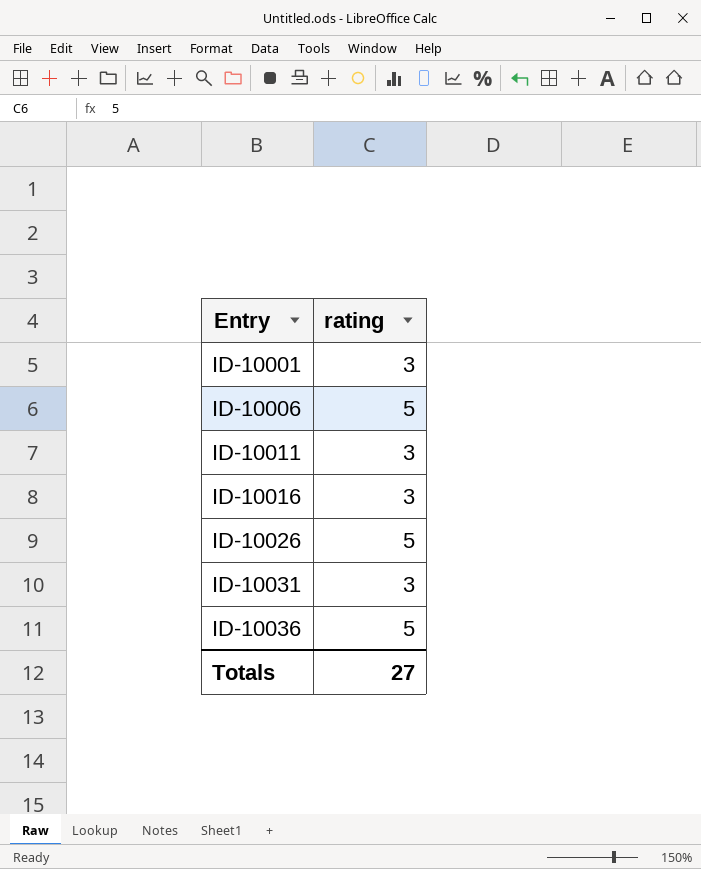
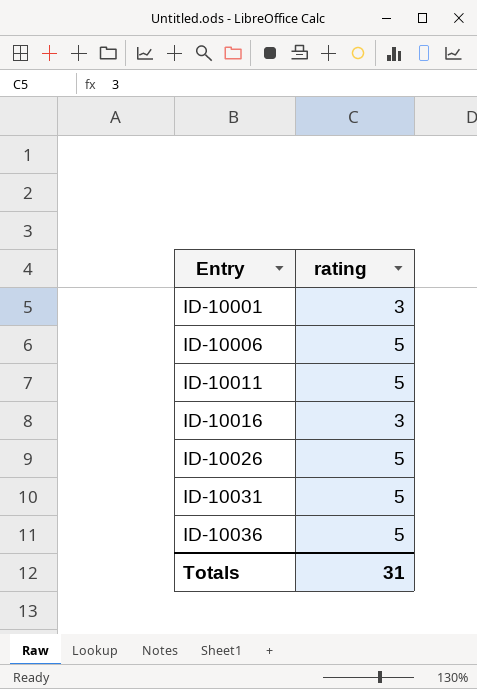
ID-10011 | rating: 3 -> 5
ID-10031 | rating: 3 -> 5
Totals | rating: 27 -> 31

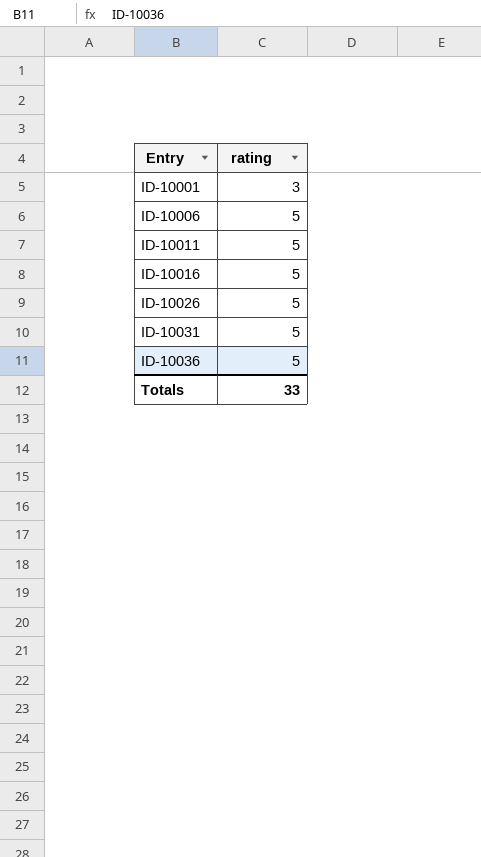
ID-10016 | rating: 3 -> 5
Totals | rating: 31 -> 33

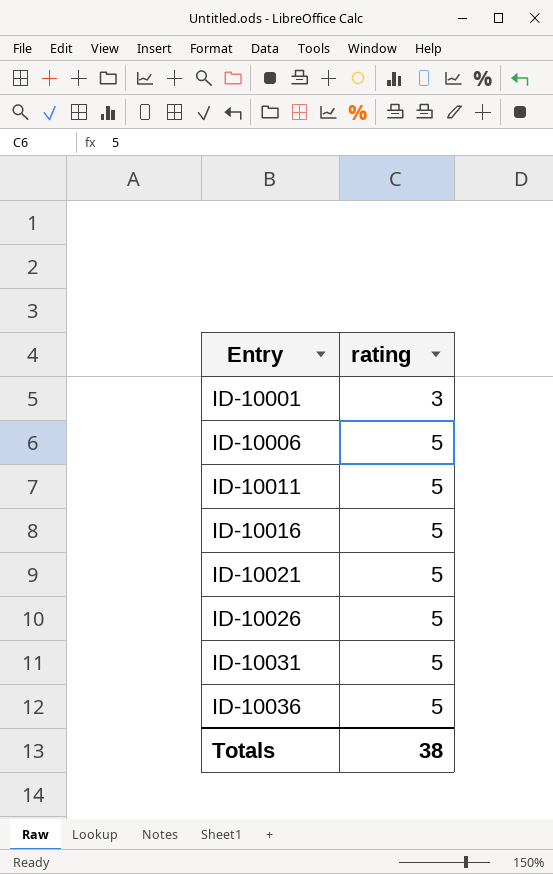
row ID-10021: none -> 5
Totals | rating: 33 -> 38

